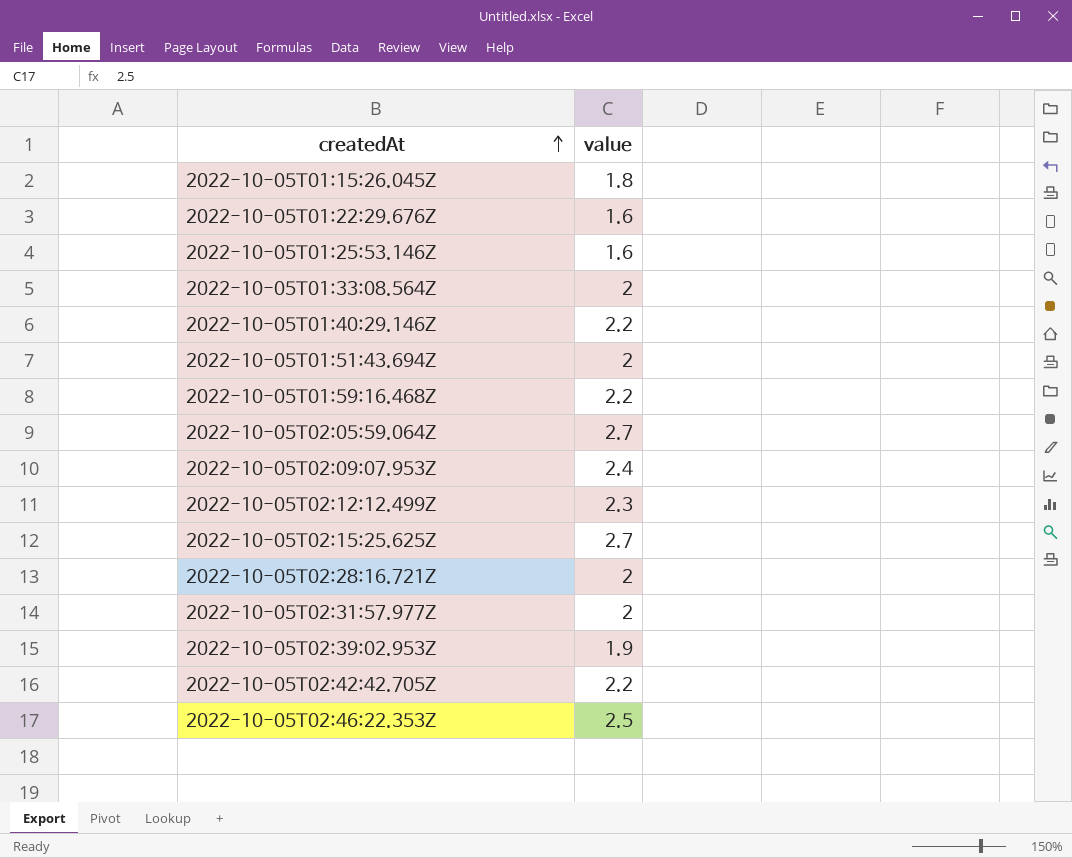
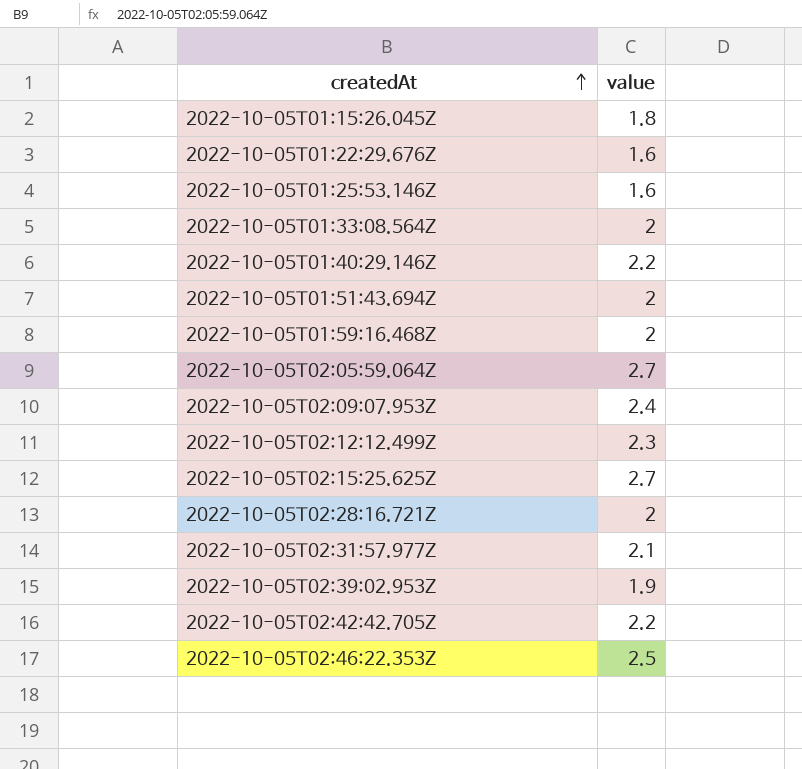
2022-10-05T01:59:16.468Z | value: 2.2 -> 2
2022-10-05T02:31:57.977Z | value: 2 -> 2.1

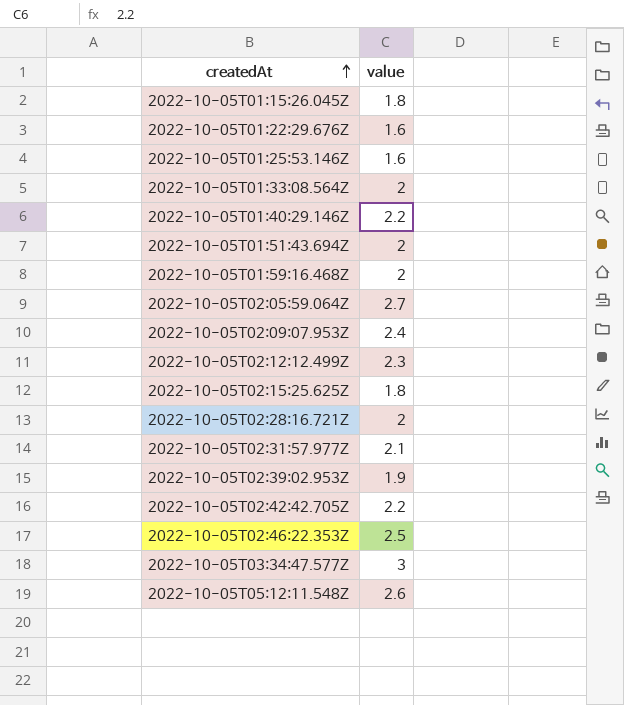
2022-10-05T02:15:25.625Z | value: 2.7 -> 1.8
row 2022-10-05T03:34:47.577Z: none -> 3
row 2022-10-05T05:12:11.548Z: none -> 2.6

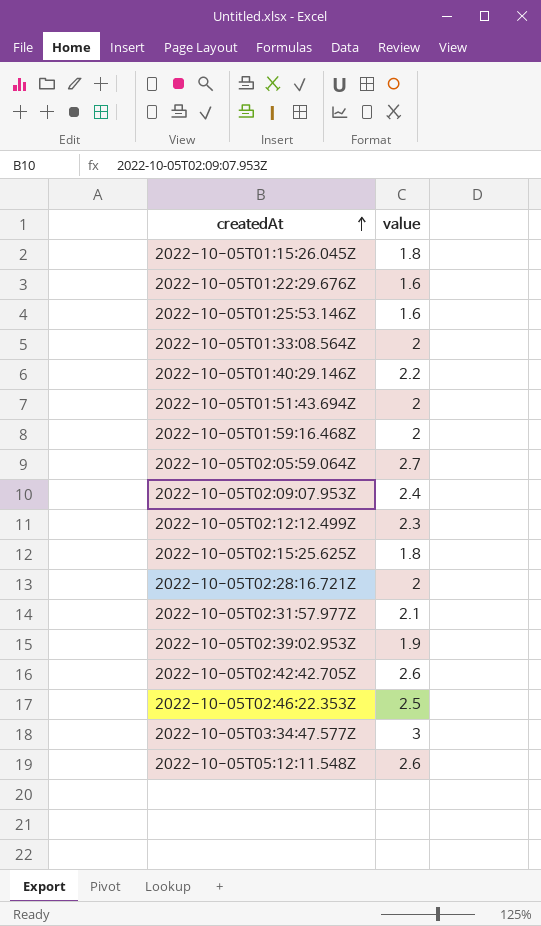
2022-10-05T02:42:42.705Z | value: 2.2 -> 2.6

